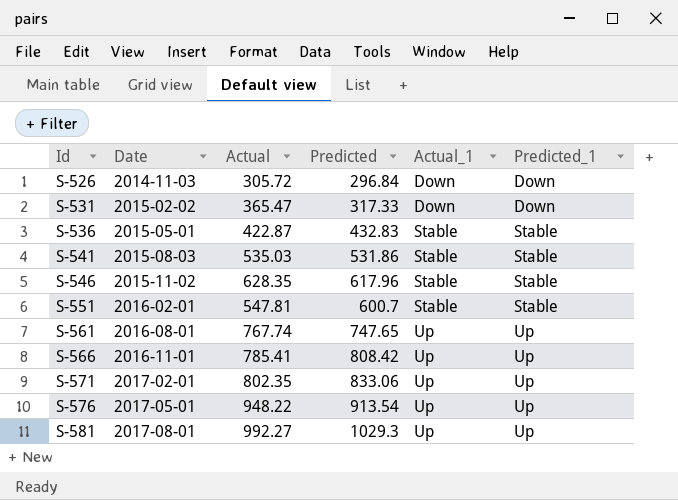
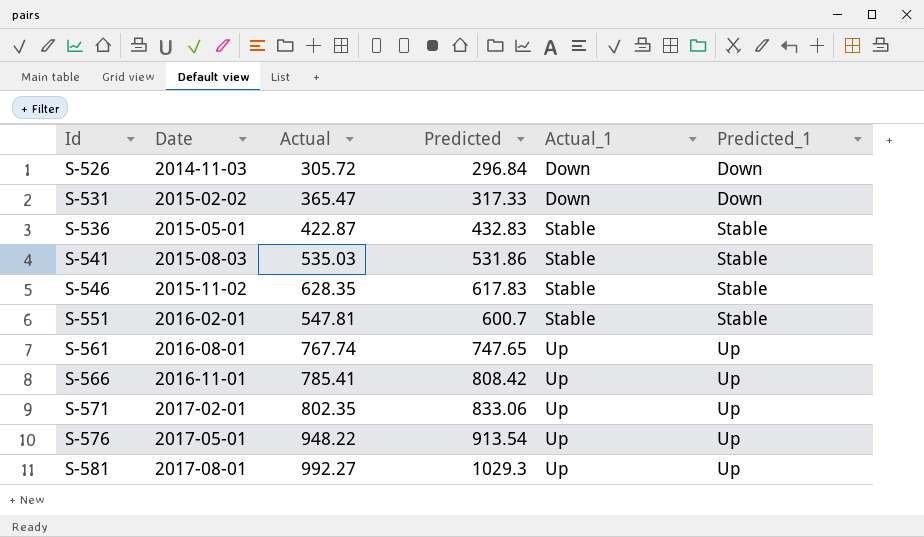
S-546 | Predicted: 617.96 -> 617.83

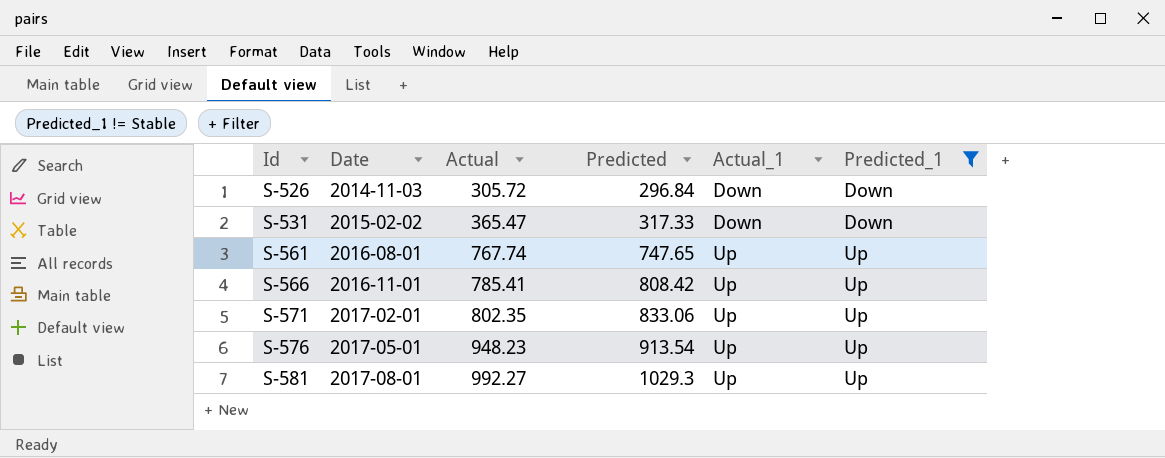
filter: none -> Predicted_1 != Stable
S-576 | Actual: 948.22 -> 948.23

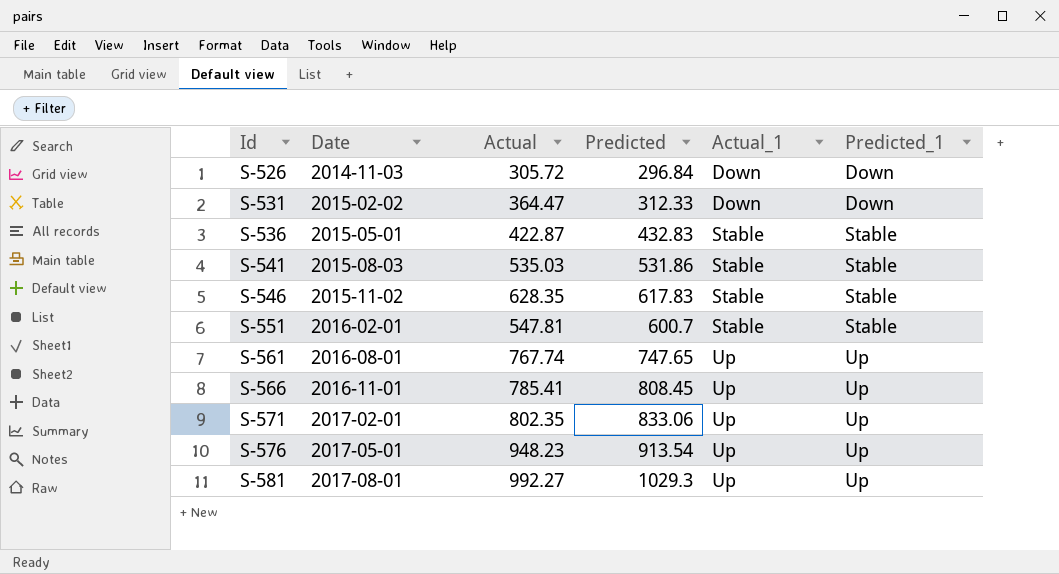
filter: Predicted_1 != Stable -> none
S-531 | Actual: 365.47 -> 364.47
S-531 | Predicted: 317.33 -> 312.33
S-566 | Predicted: 808.42 -> 808.45

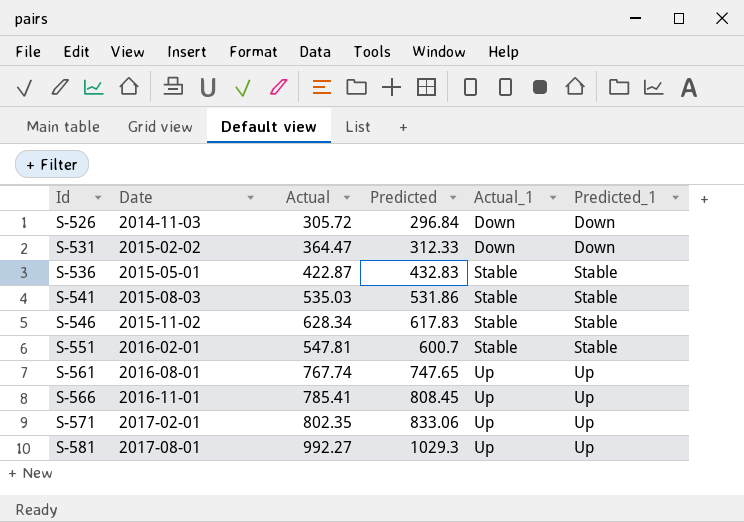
row S-576: 2017-05-01 | 948.23 | 913.54 | Up | Up -> none
S-546 | Actual: 628.35 -> 628.34

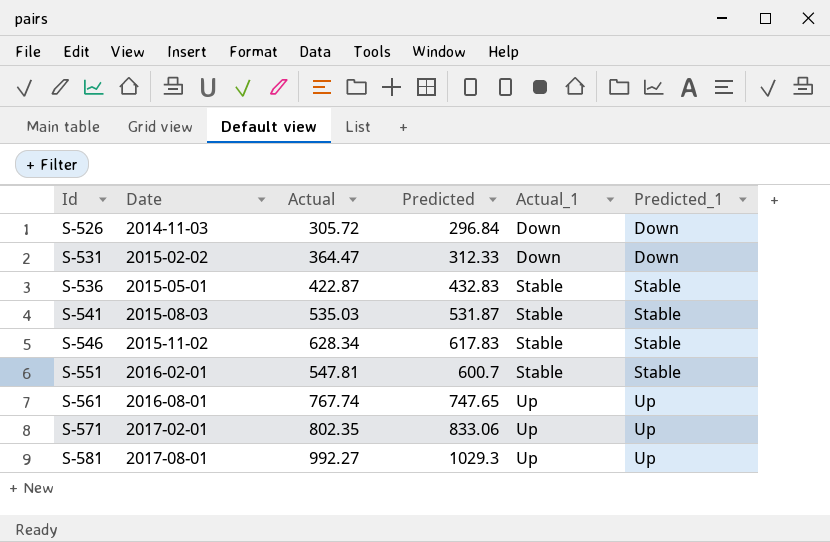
row S-566: 2016-11-01 | 785.41 | 808.45 | Up | Up -> none
S-541 | Predicted: 531.86 -> 531.87

